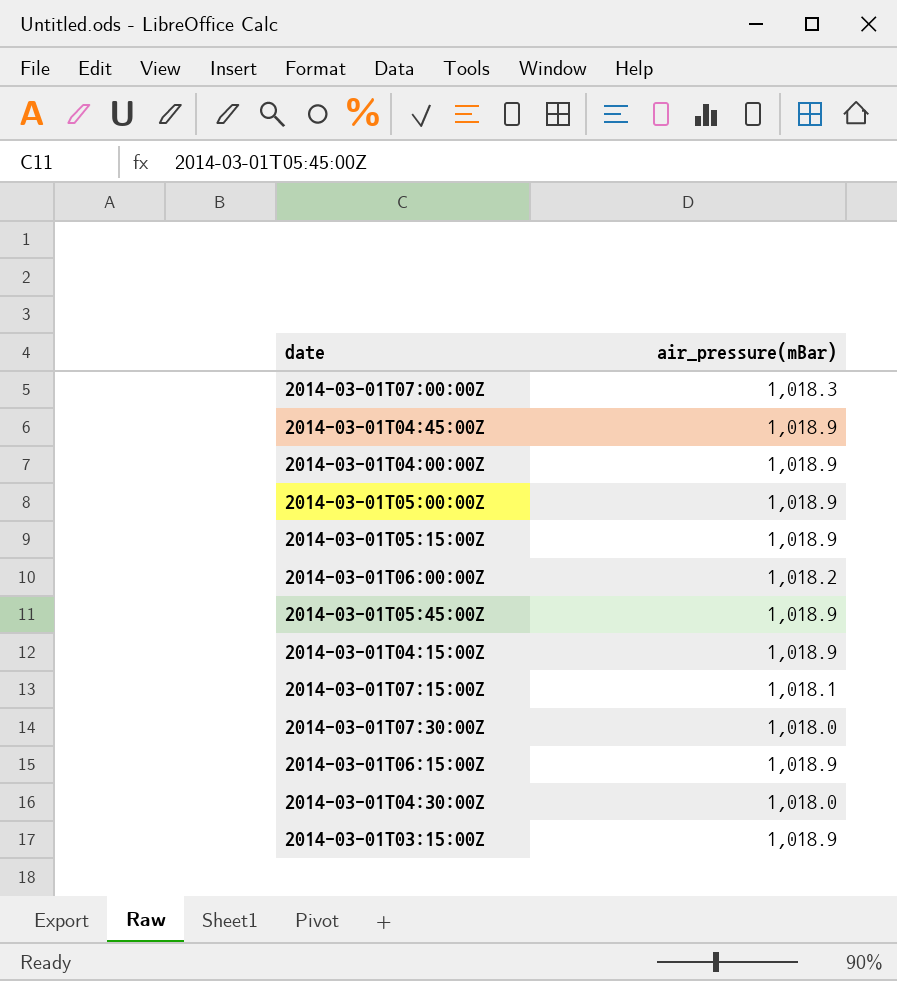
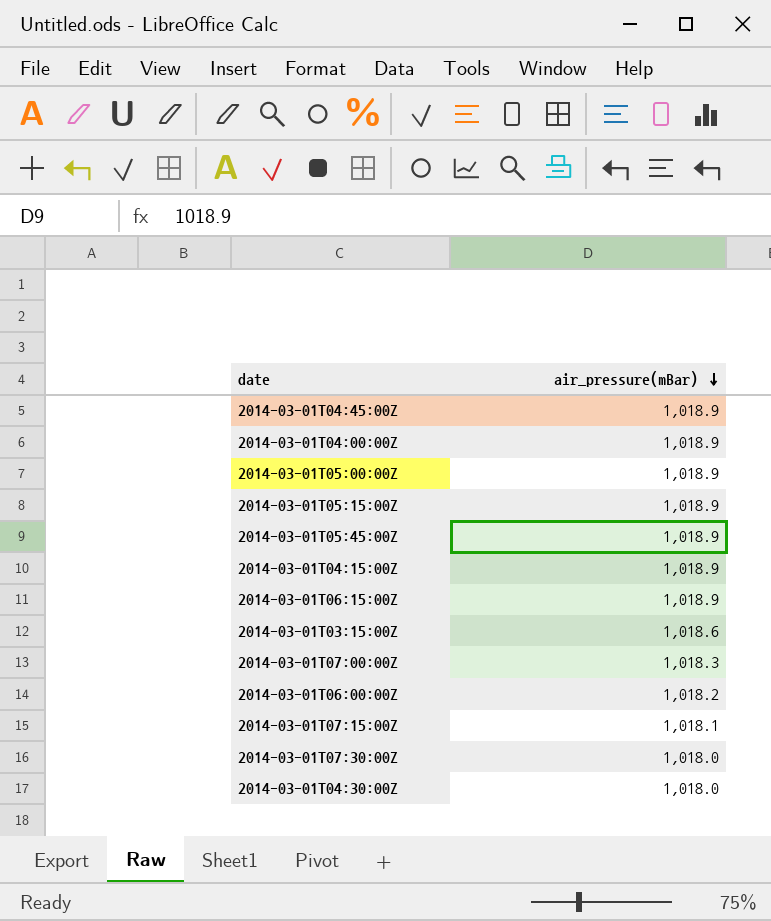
row order: none -> air_pressure(mBar) descending
2014-03-01T03:15:00Z | air_pressure(mBar): 1,018.9 -> 1,018.6

